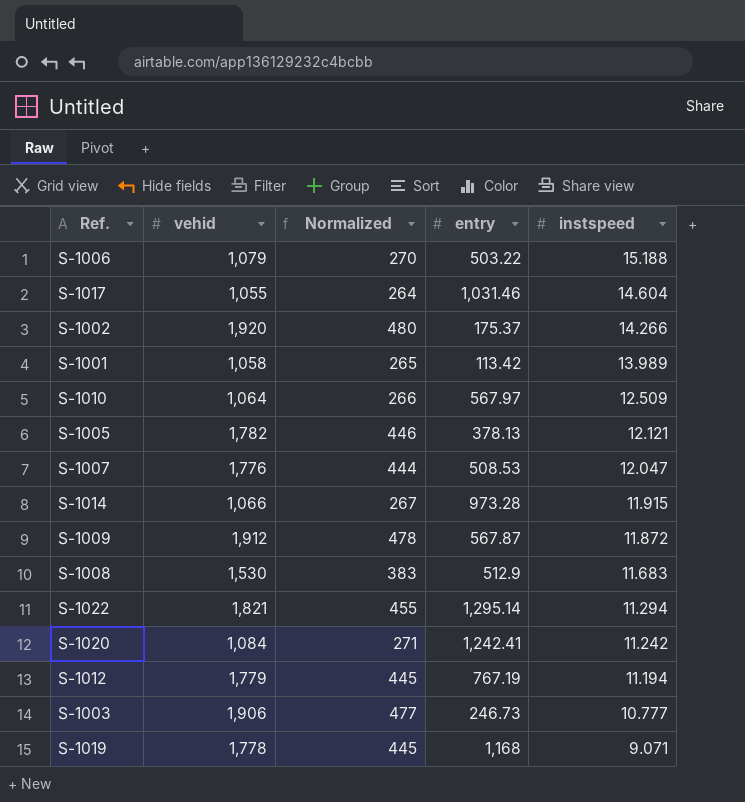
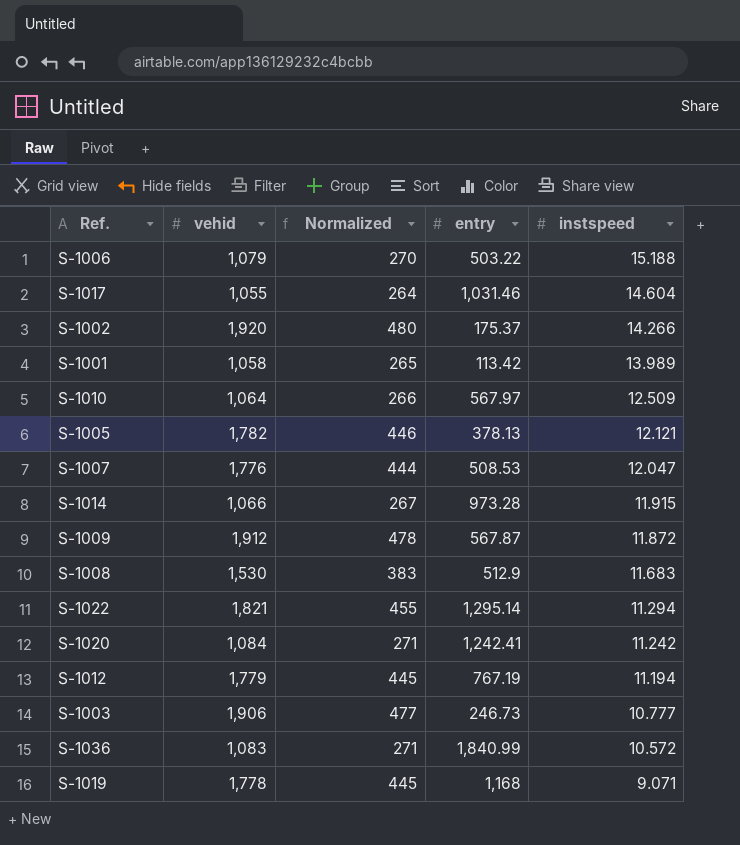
row S-1036: none -> 1,083 | 271 | 1,840.99 | 10.572

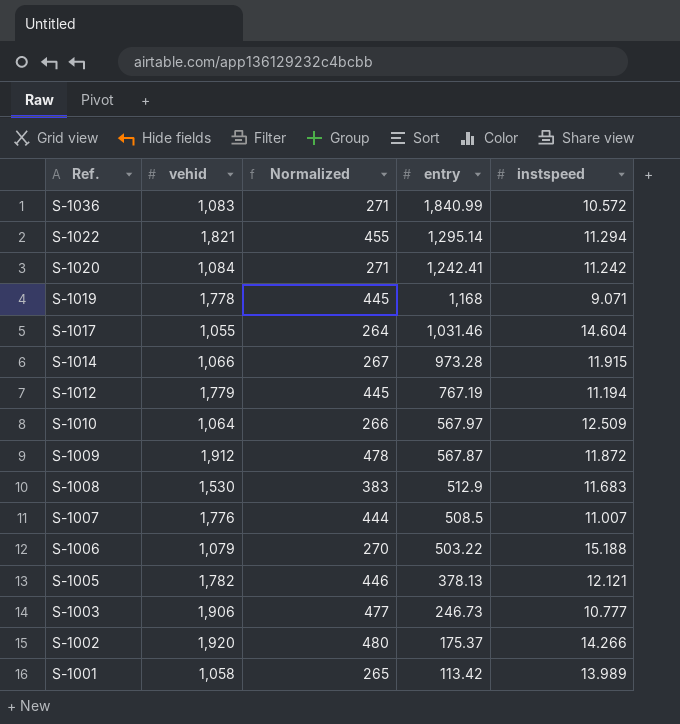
row order: instspeed descending -> Ref. descending
S-1007 | entry: 508.53 -> 508.5
S-1007 | instspeed: 12.047 -> 11.007

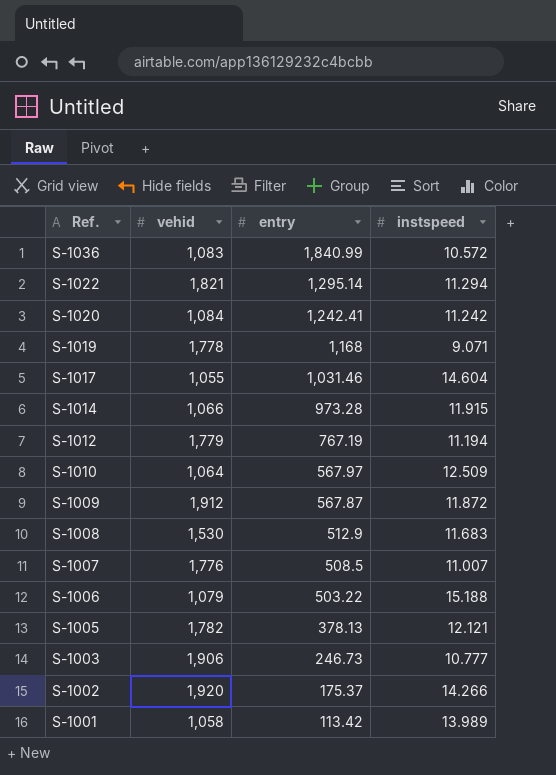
column Normalized | formula: [vehid] * 0.25 -> none

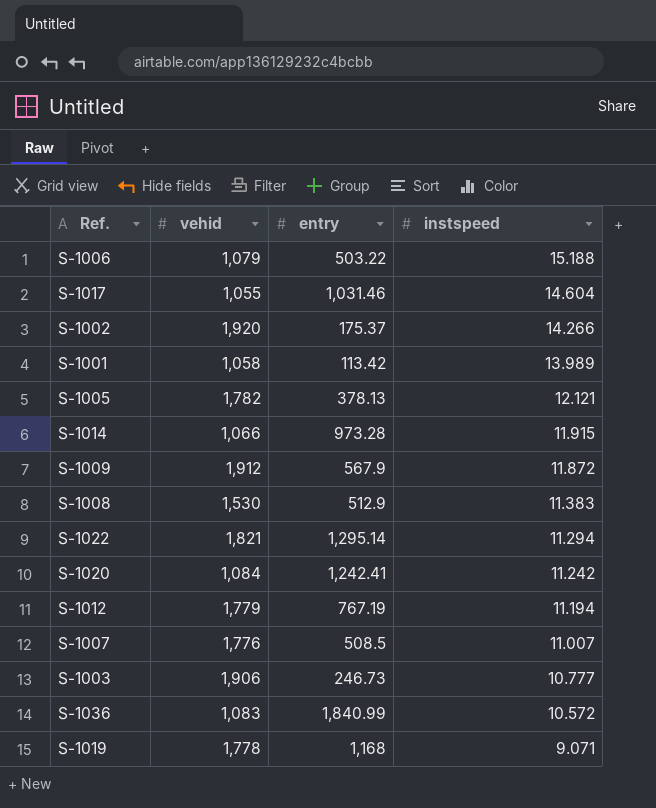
row order: Ref. descending -> instspeed descending
row S-1010: 1,064 | 567.97 | 12.509 -> none
S-1009 | entry: 567.87 -> 567.9
S-1008 | instspeed: 11.683 -> 11.383

